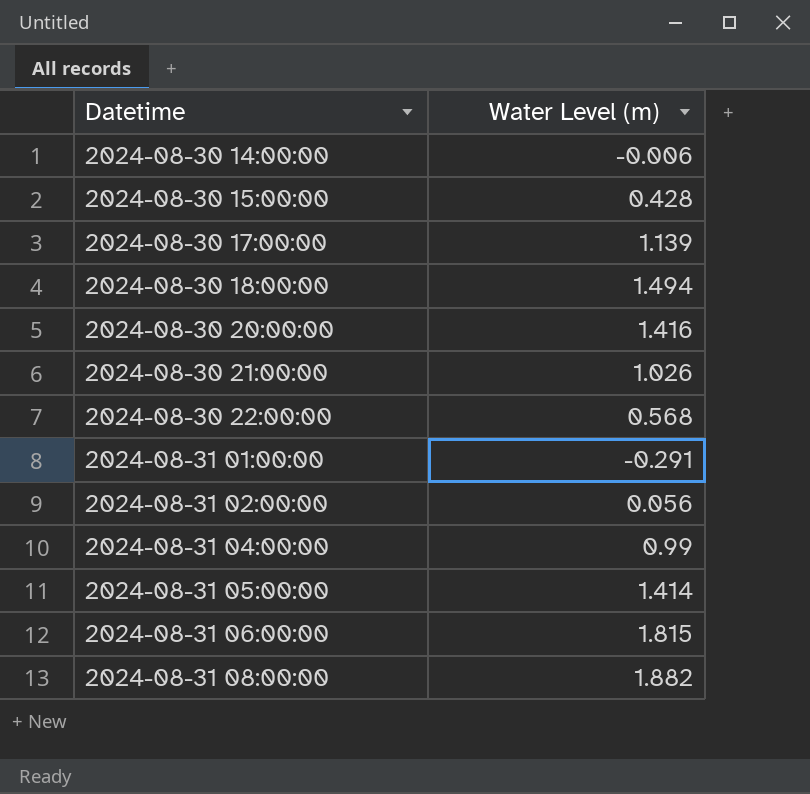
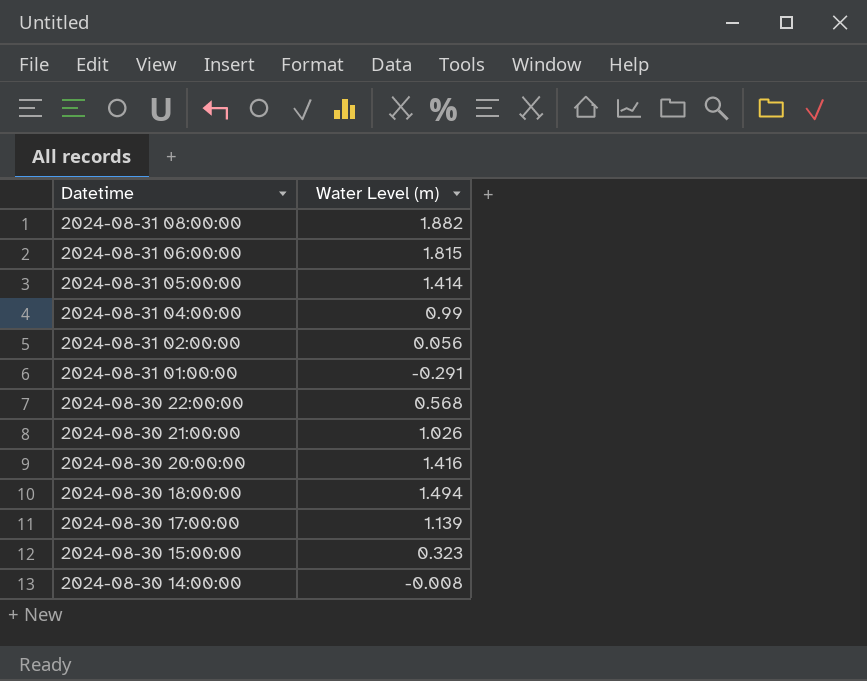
row order: Datetime ascending -> Datetime descending
2024-08-30 15:00:00 | Water Level (m): 0.428 -> 0.323
2024-08-30 14:00:00 | Water Level (m): -0.006 -> -0.008

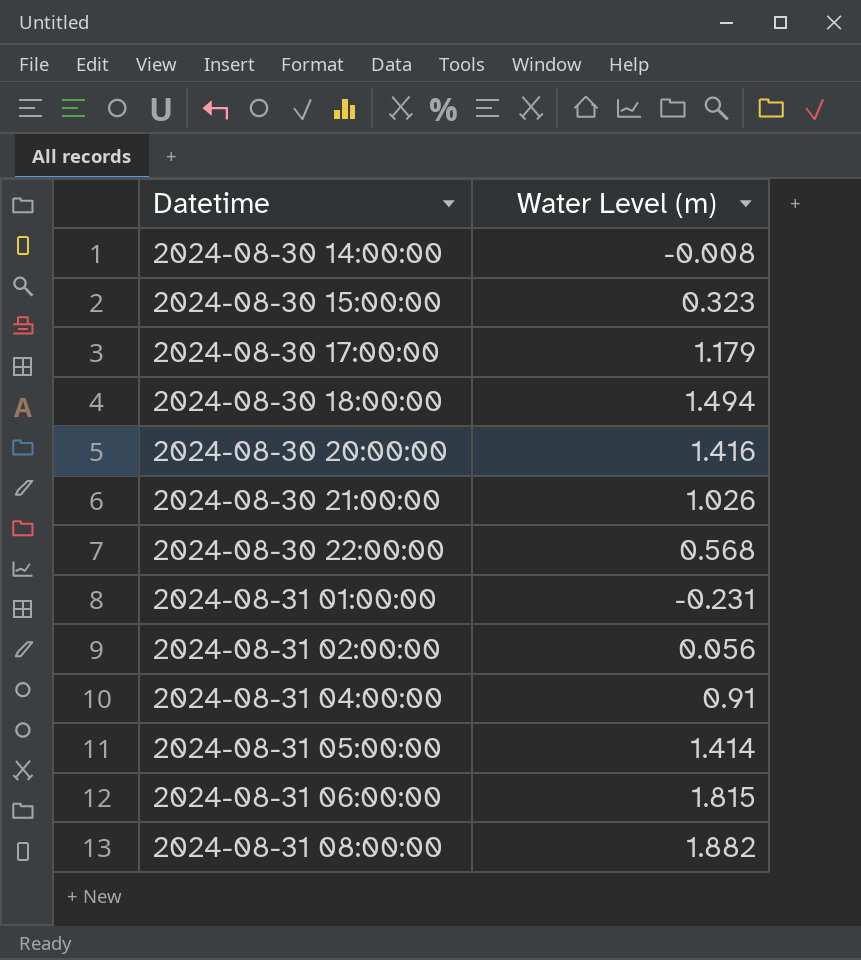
row order: Datetime descending -> Datetime ascending
2024-08-30 17:00:00 | Water Level (m): 1.139 -> 1.179
2024-08-31 01:00:00 | Water Level (m): -0.291 -> -0.231
2024-08-31 04:00:00 | Water Level (m): 0.99 -> 0.91

